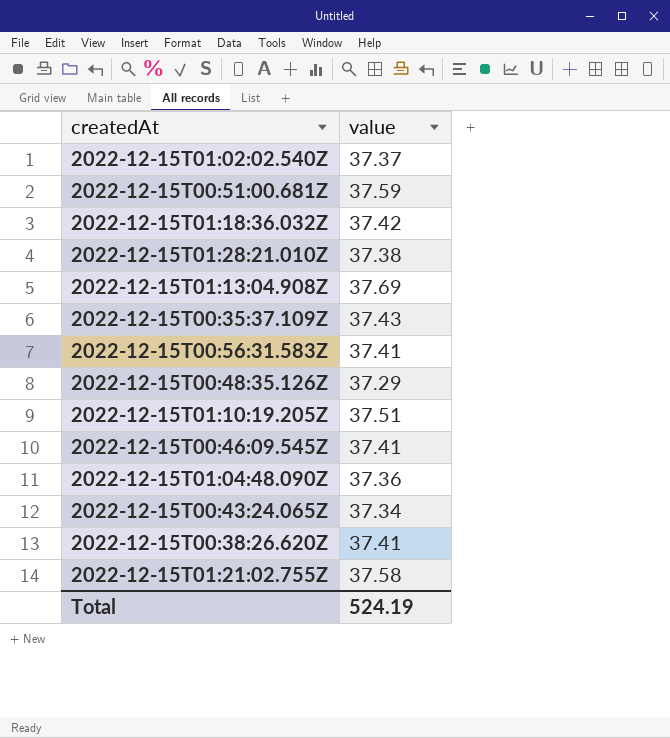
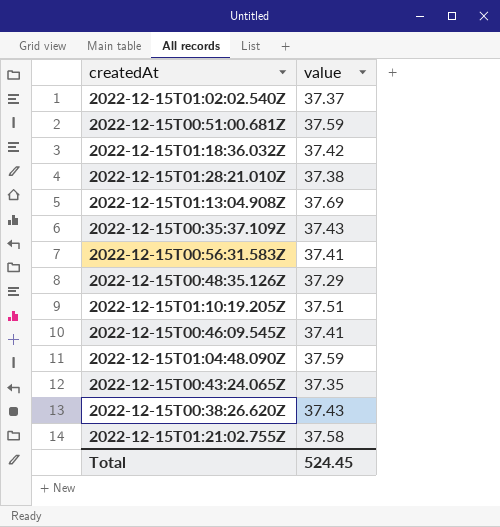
2022-12-15T01:04:48.090Z | value: 37.36 -> 37.59
2022-12-15T00:43:24.065Z | value: 37.34 -> 37.35
2022-12-15T00:38:26.620Z | value: 37.41 -> 37.43
Total | value: 524.19 -> 524.45

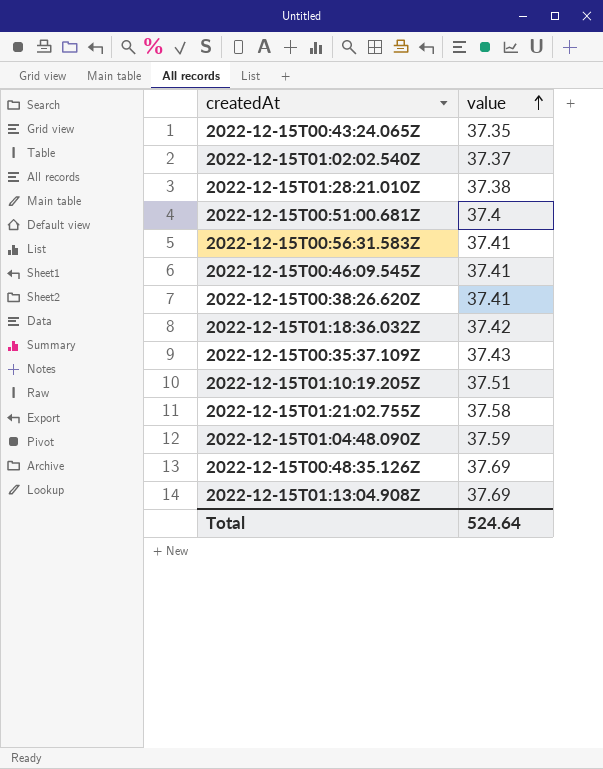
row order: none -> value ascending
2022-12-15T00:51:00.681Z | value: 37.59 -> 37.4
2022-12-15T00:38:26.620Z | value: 37.43 -> 37.41
2022-12-15T00:48:35.126Z | value: 37.29 -> 37.69
Total | value: 524.45 -> 524.64

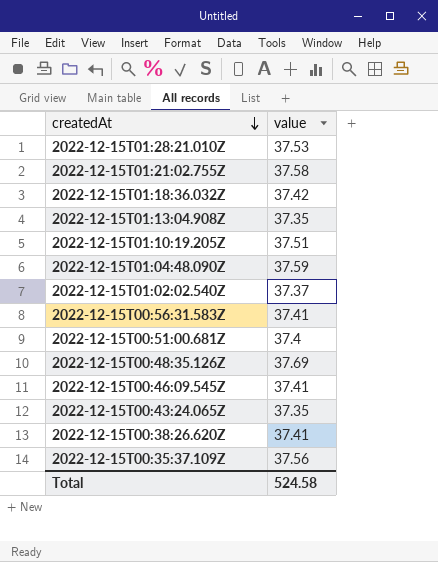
row order: value ascending -> createdAt descending
2022-12-15T01:28:21.010Z | value: 37.38 -> 37.53
2022-12-15T01:13:04.908Z | value: 37.69 -> 37.35
2022-12-15T00:35:37.109Z | value: 37.43 -> 37.56
Total | value: 524.64 -> 524.58

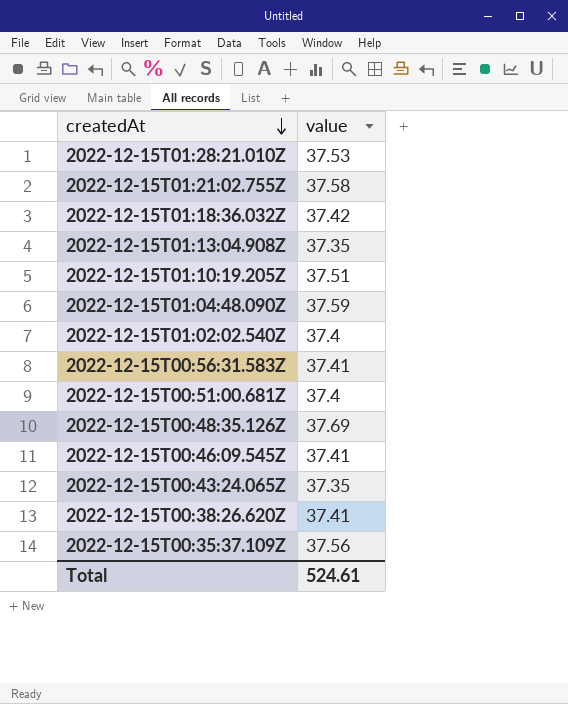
2022-12-15T01:02:02.540Z | value: 37.37 -> 37.4
Total | value: 524.58 -> 524.61

